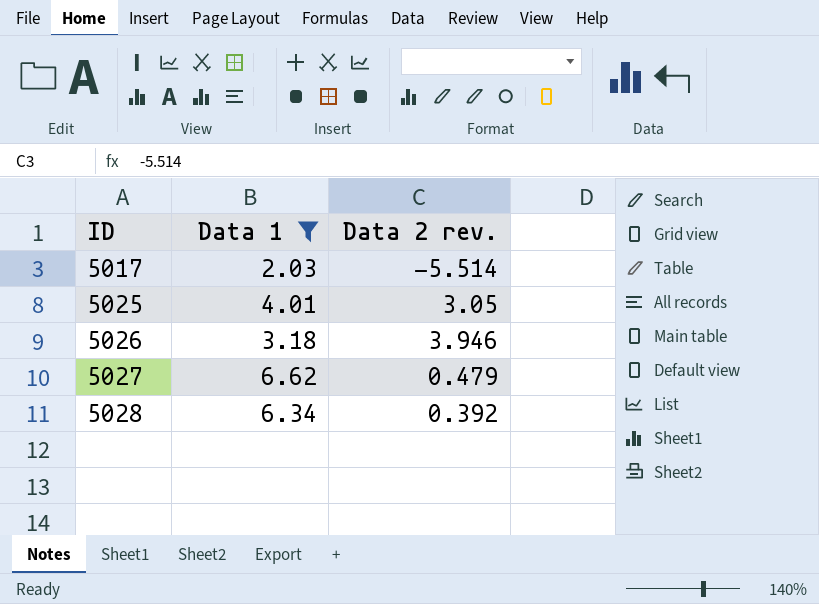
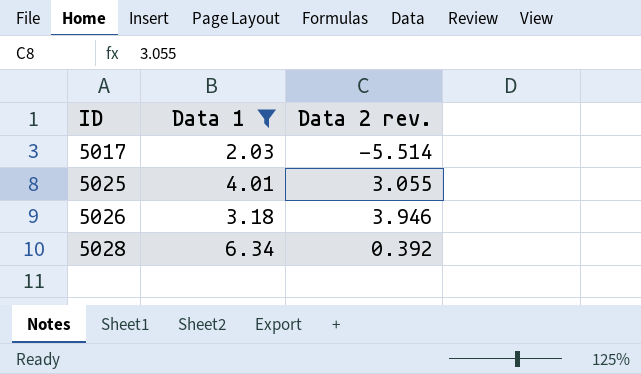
row 5027: 6.62 | 0.479 -> none
5025 | Data 2 rev.: 3.05 -> 3.055

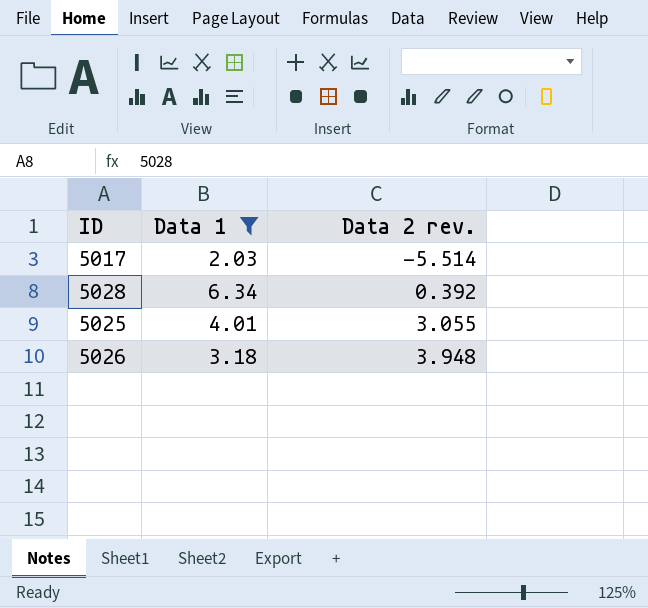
row order: ID ascending -> Data 2 rev. ascending
5026 | Data 2 rev.: 3.946 -> 3.948

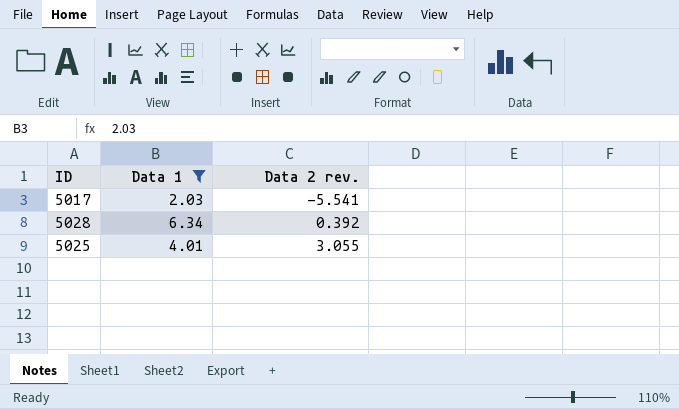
row 5026: 3.18 | 3.948 -> none
5017 | Data 2 rev.: -5.514 -> -5.541

